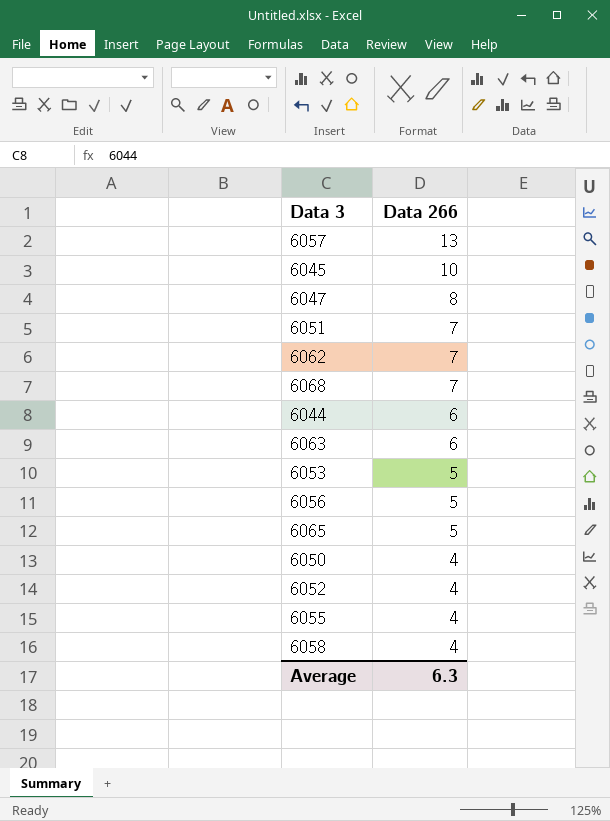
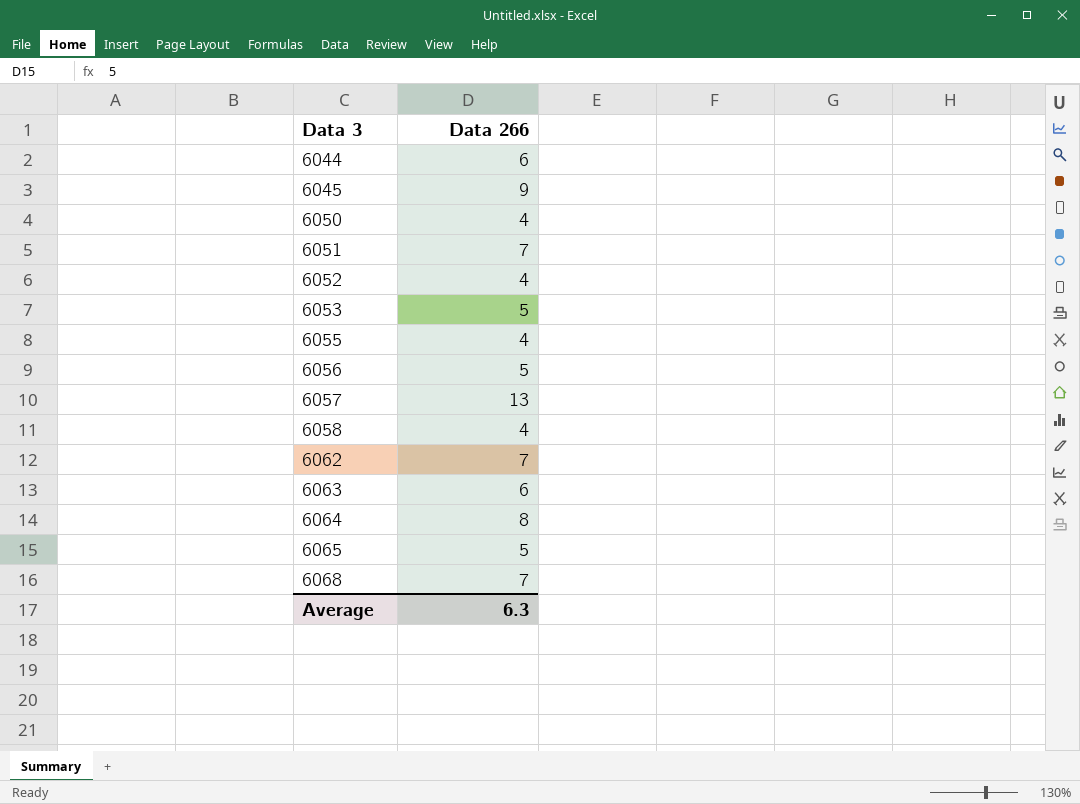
row order: Data 266 descending -> Data 3 ascending
row 6047: 8 -> none
6045 | Data 266: 10 -> 9
row 6064: none -> 8

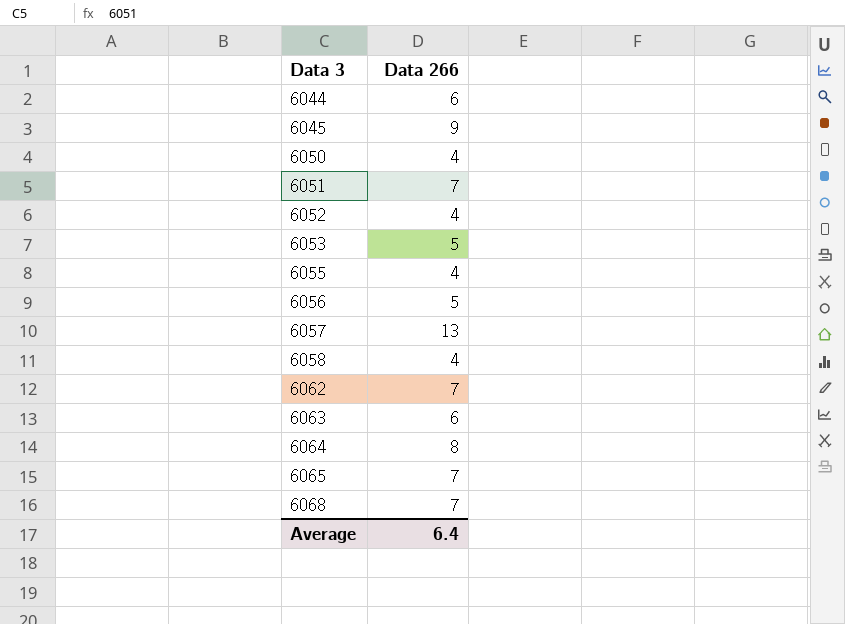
6065 | Data 266: 5 -> 7
Average | Data 266: 6.3 -> 6.4

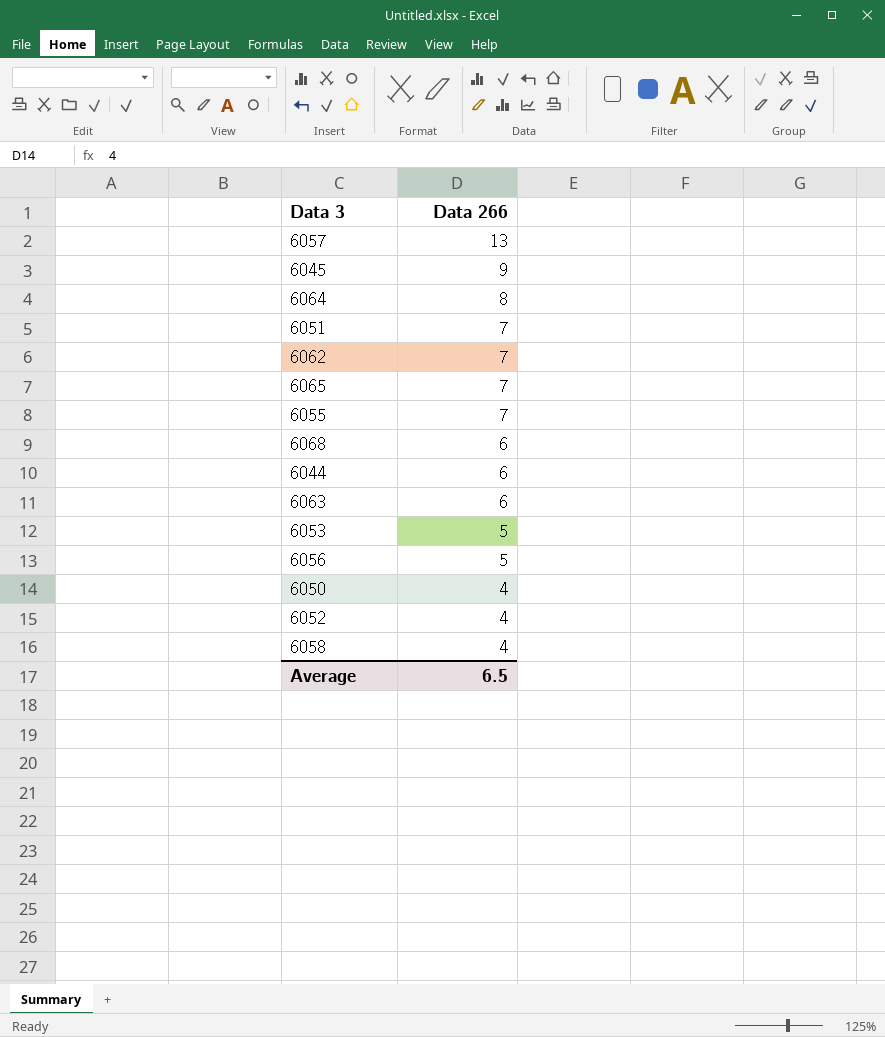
row order: Data 3 ascending -> Data 266 descending
6055 | Data 266: 4 -> 7
6068 | Data 266: 7 -> 6
Average | Data 266: 6.4 -> 6.5

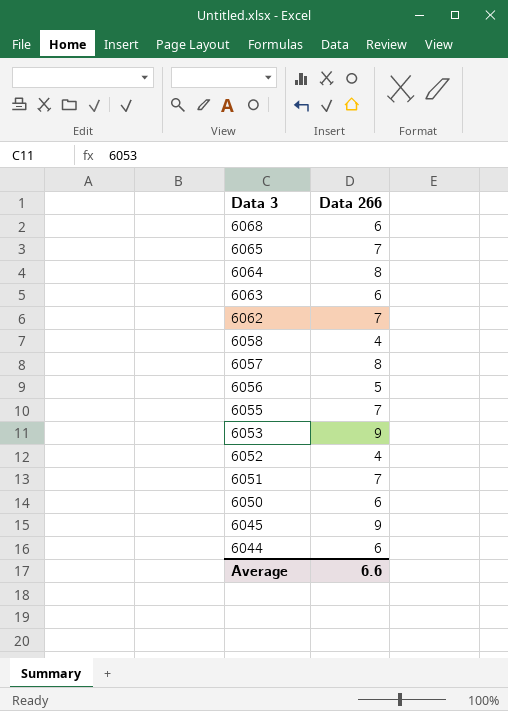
row order: Data 266 descending -> Data 3 descending
6057 | Data 266: 13 -> 8
6053 | Data 266: 5 -> 9
6050 | Data 266: 4 -> 6
Average | Data 266: 6.5 -> 6.6

